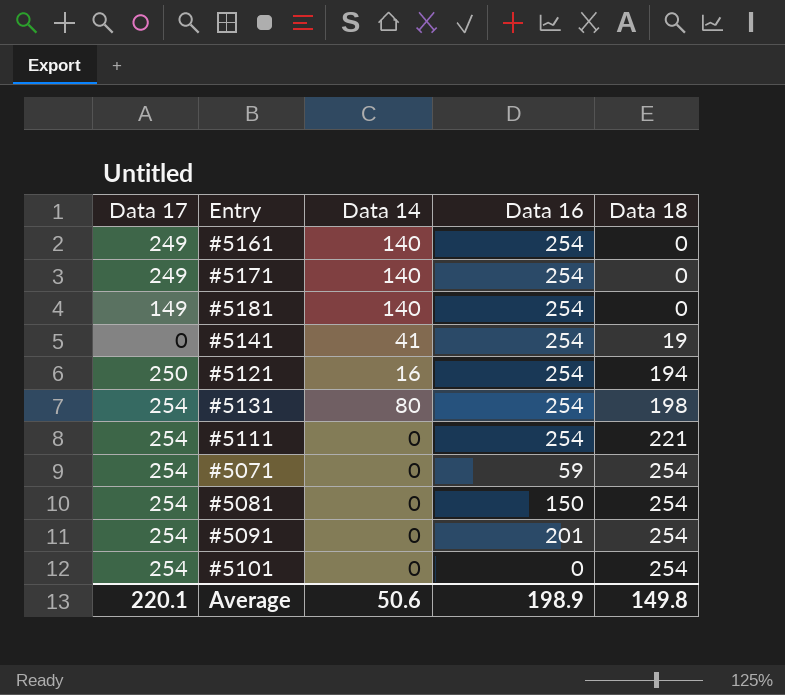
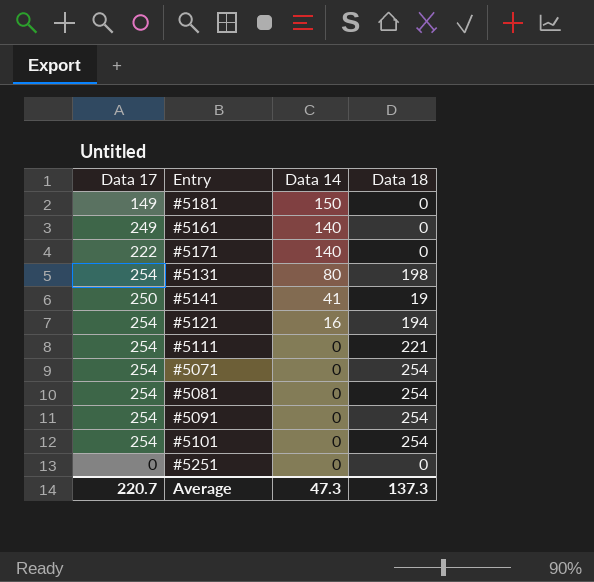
row order: Data 18 ascending -> Data 14 descending
column Data 16 | position: 4 -> none
#5181 | Data 14: 140 -> 150
#5171 | Data 17: 249 -> 222
#5141 | Data 17: 0 -> 250
#5121 | Data 17: 250 -> 254
row #5251: none -> 0 | 0 | 0
Average | Data 17: 220.1 -> 220.7
Average | Data 14: 50.6 -> 47.3
Average | Data 18: 149.8 -> 137.3

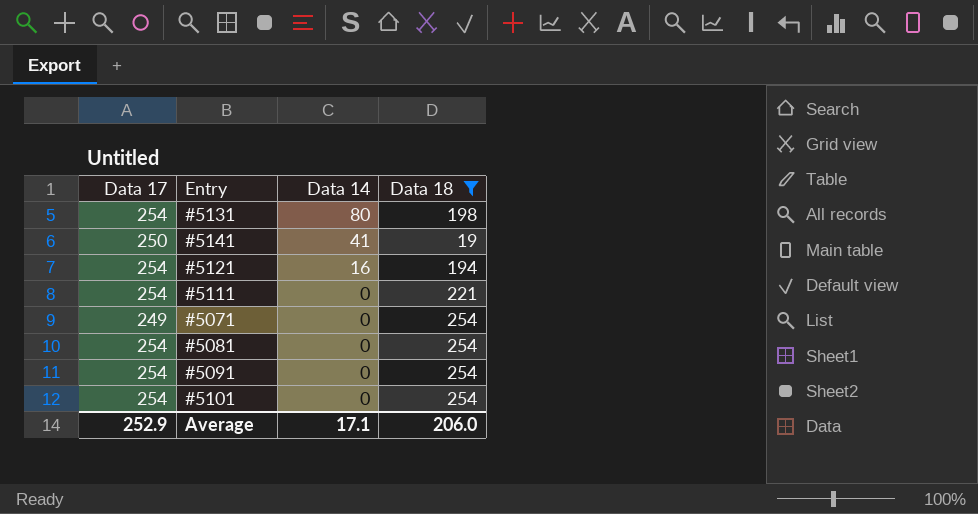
filter: none -> Data 18 != 0
#5071 | Data 17: 254 -> 249
Average | Data 17: 220.7 -> 252.9
Average | Data 14: 47.3 -> 17.1
Average | Data 18: 137.3 -> 206.0

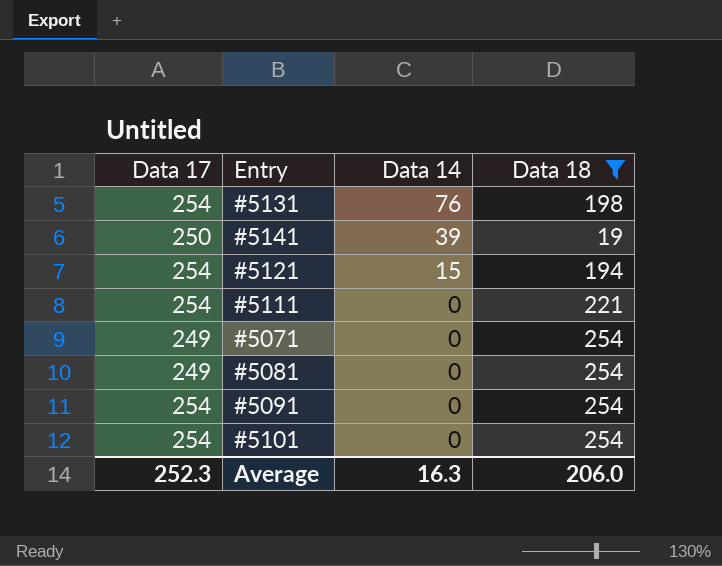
#5131 | Data 14: 80 -> 76
#5141 | Data 14: 41 -> 39
#5121 | Data 14: 16 -> 15
#5081 | Data 17: 254 -> 249
Average | Data 17: 252.9 -> 252.3
Average | Data 14: 17.1 -> 16.3

